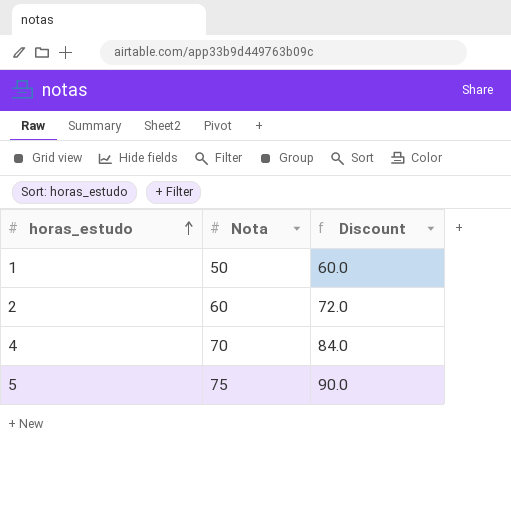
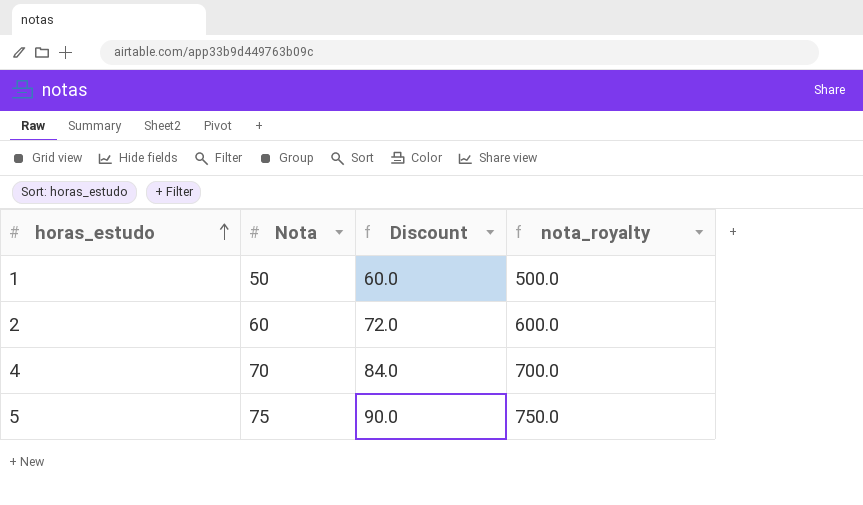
column nota_royalty | formula: none -> [Nota] * 10

